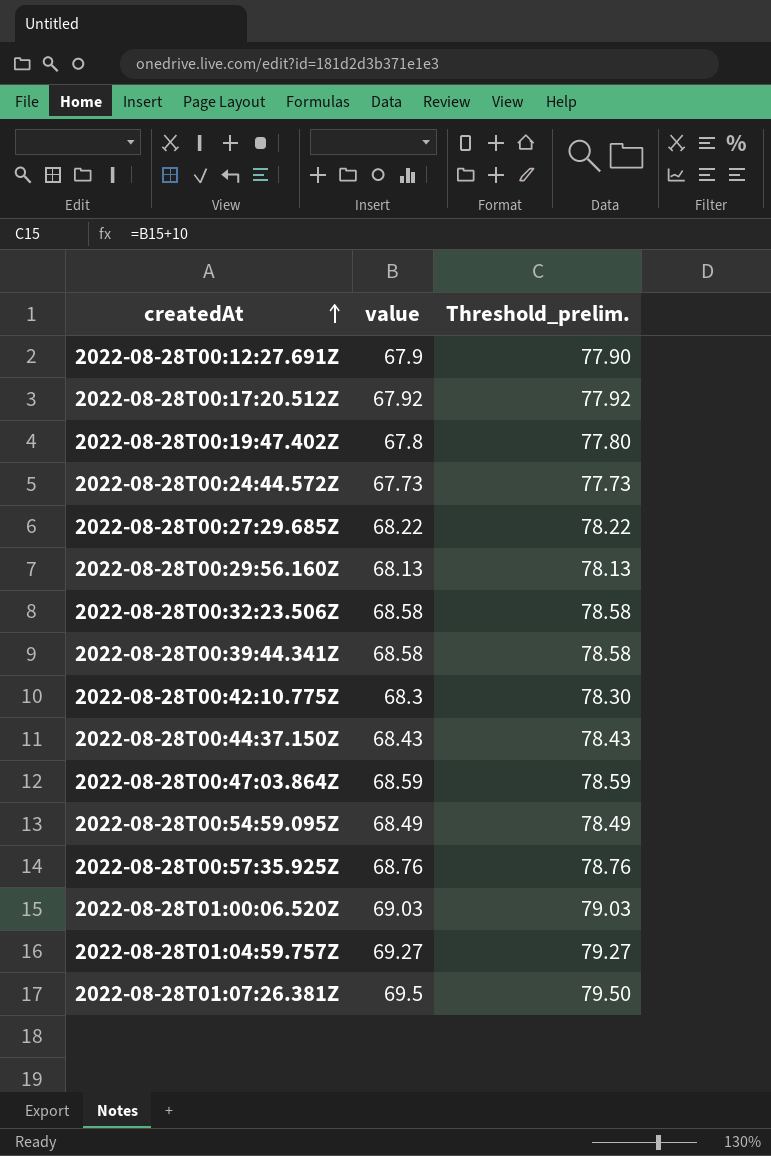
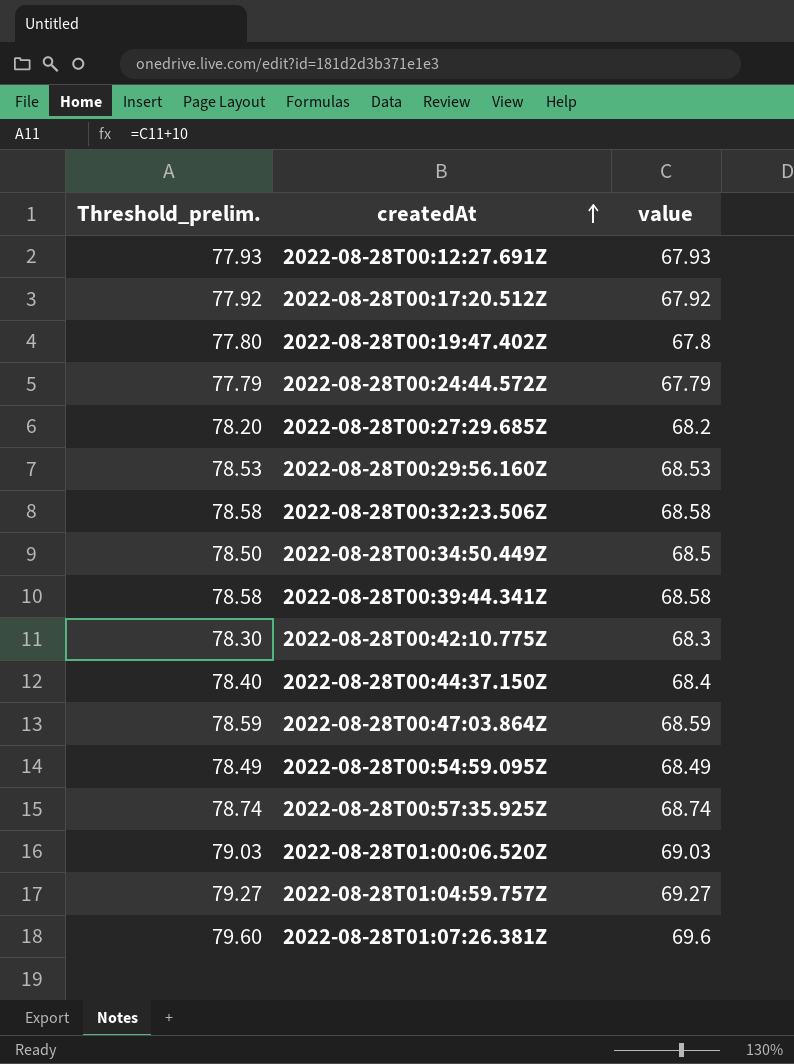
column Threshold_prelim. | position: 3 -> 1
2022-08-28T00:12:27.691Z | Threshold_prelim.: 77.90 -> 77.93
2022-08-28T00:12:27.691Z | value: 67.9 -> 67.93
2022-08-28T00:24:44.572Z | Threshold_prelim.: 77.73 -> 77.79
2022-08-28T00:24:44.572Z | value: 67.73 -> 67.79
2022-08-28T00:27:29.685Z | Threshold_prelim.: 78.22 -> 78.20
2022-08-28T00:27:29.685Z | value: 68.22 -> 68.2
2022-08-28T00:29:56.160Z | Threshold_prelim.: 78.13 -> 78.53
2022-08-28T00:29:56.160Z | value: 68.13 -> 68.53
row 2022-08-28T00:34:50.449Z: none -> 78.50 | 68.5
2022-08-28T00:44:37.150Z | Threshold_prelim.: 78.43 -> 78.40
2022-08-28T00:44:37.150Z | value: 68.43 -> 68.4
2022-08-28T00:57:35.925Z | Threshold_prelim.: 78.76 -> 78.74
2022-08-28T00:57:35.925Z | value: 68.76 -> 68.74
2022-08-28T01:07:26.381Z | Threshold_prelim.: 79.50 -> 79.60
2022-08-28T01:07:26.381Z | value: 69.5 -> 69.6

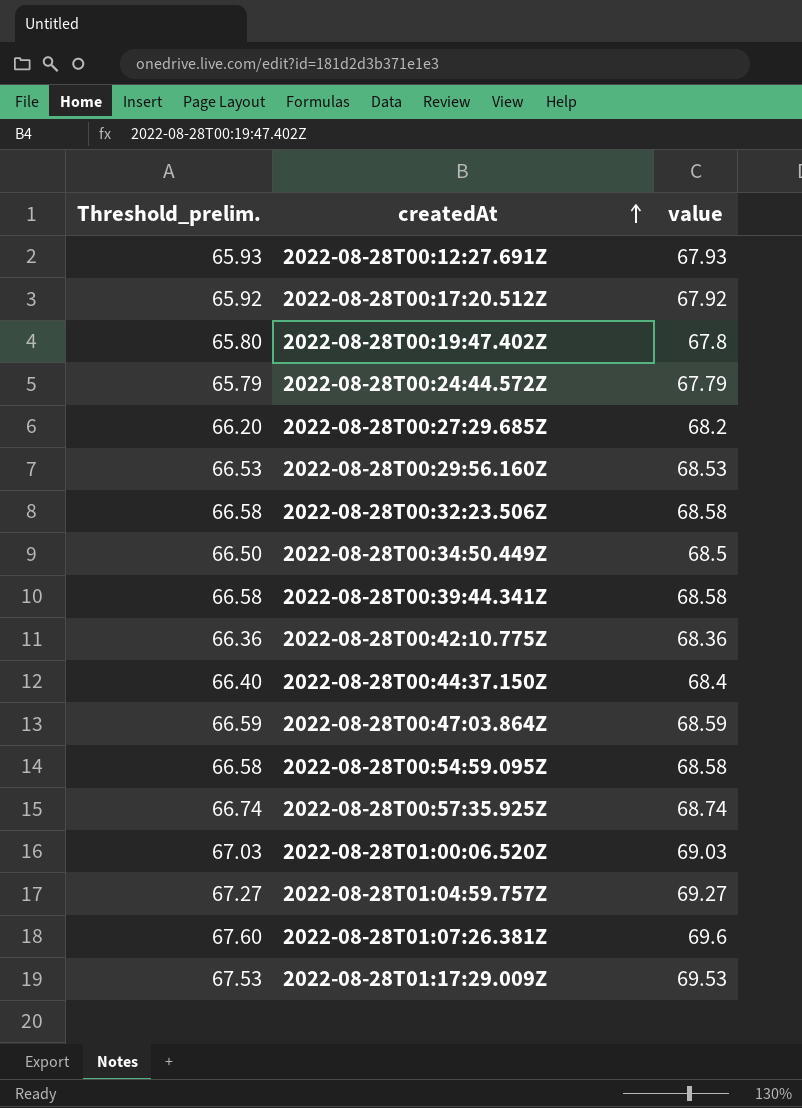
column Threshold_prelim. | formula: [value] + 10 -> [value] - 2
2022-08-28T00:42:10.775Z | value: 68.3 -> 68.36
2022-08-28T00:54:59.095Z | value: 68.49 -> 68.58
row 2022-08-28T01:17:29.009Z: none -> 67.53 | 69.53

